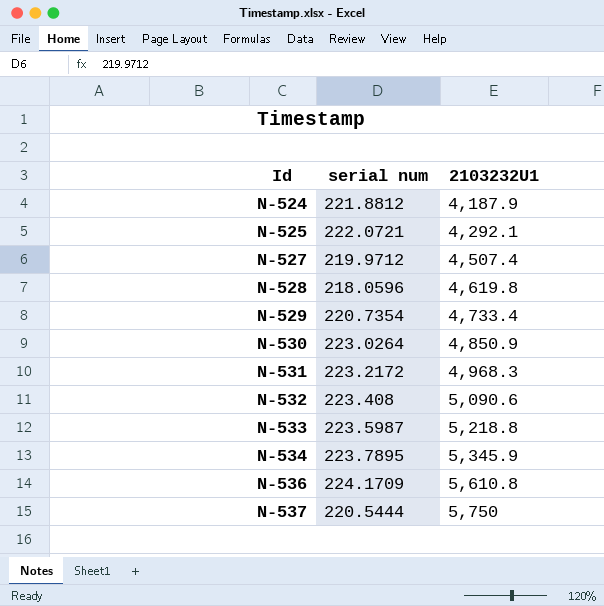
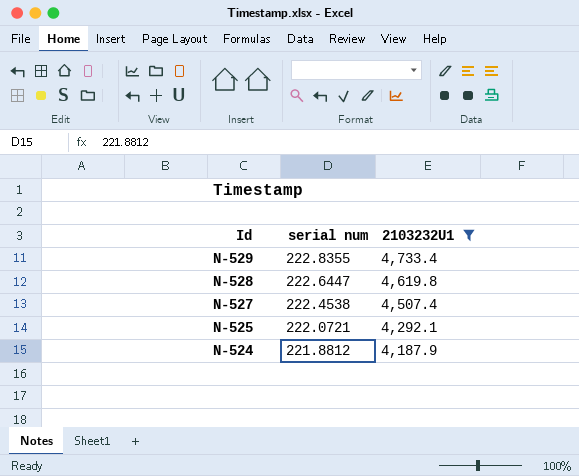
filter: none -> 2103232U1 <= 4,733.4
row order: Id ascending -> Id descending
N-529 | serial num: 220.7354 -> 222.8355
N-528 | serial num: 218.0596 -> 222.6447
N-527 | serial num: 219.9712 -> 222.4538

